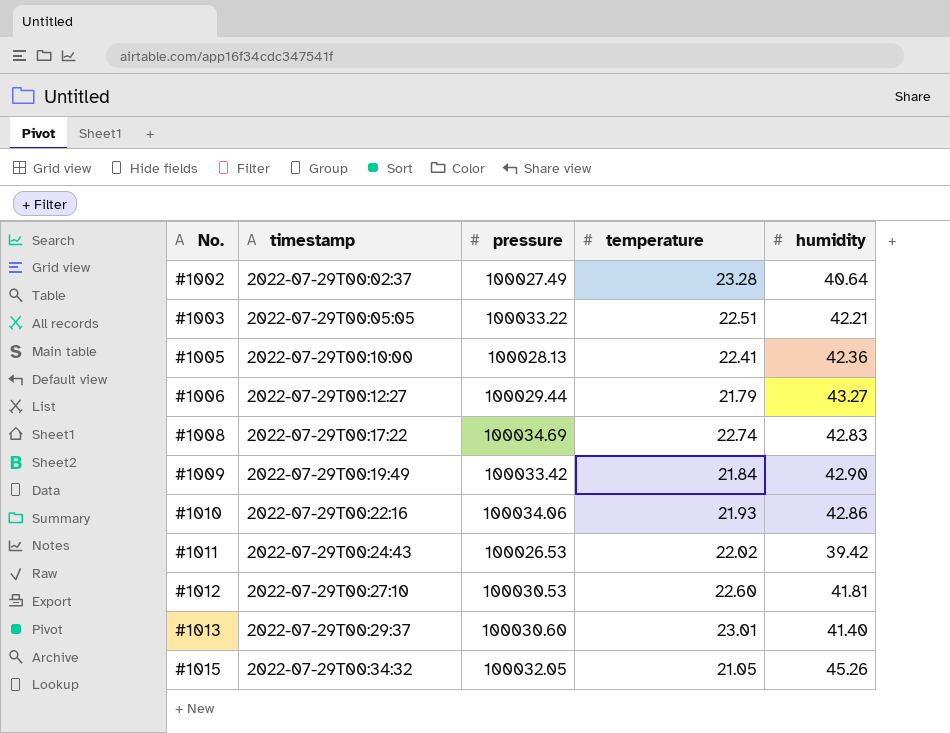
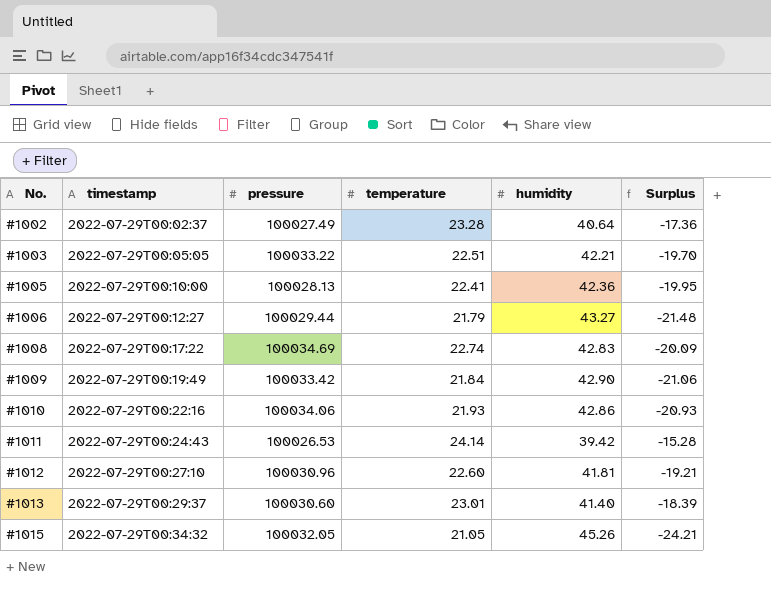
column Surplus | formula: none -> [temperature] - [humidity]
#1011 | temperature: 22.02 -> 24.14
#1012 | pressure: 100030.53 -> 100030.96

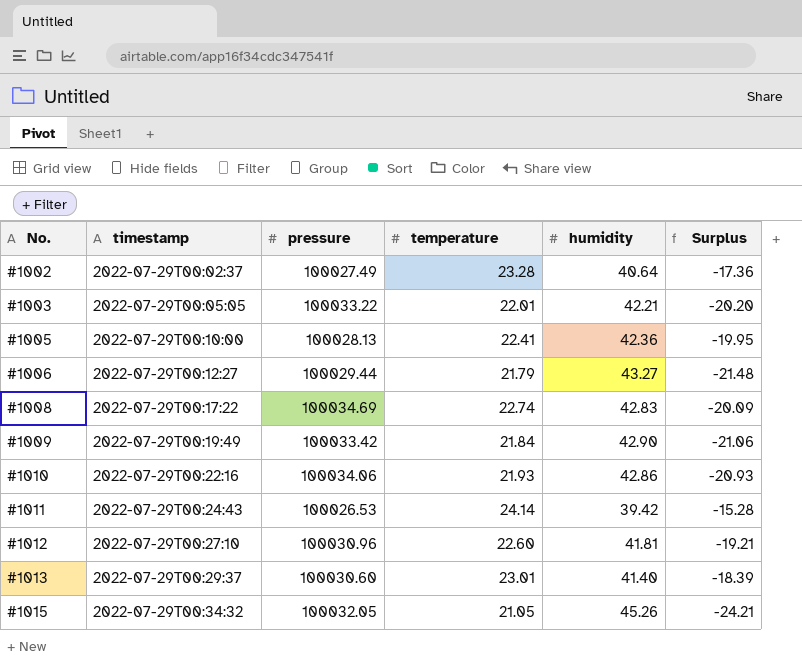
#1003 | temperature: 22.51 -> 22.01
#1003 | Surplus: -19.70 -> -20.20

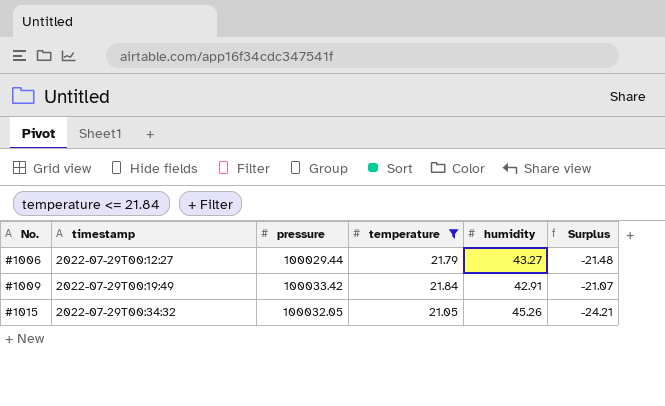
filter: none -> temperature <= 21.84
#1009 | humidity: 42.90 -> 42.91
#1009 | Surplus: -21.06 -> -21.07

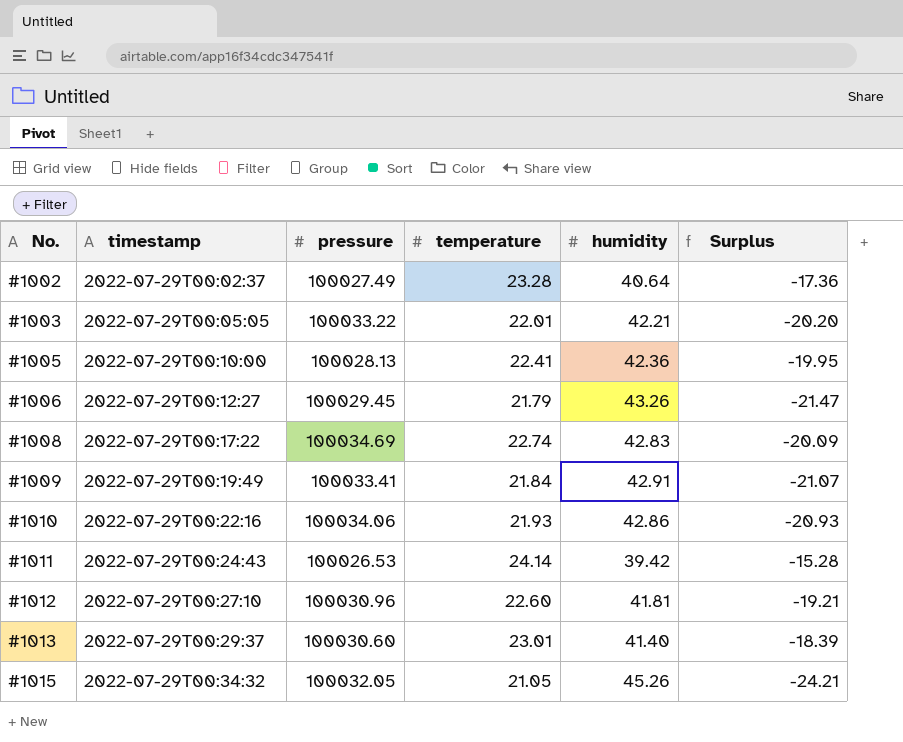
filter: temperature <= 21.84 -> none
#1006 | pressure: 100029.44 -> 100029.45
#1006 | humidity: 43.27 -> 43.26
#1006 | Surplus: -21.48 -> -21.47
#1009 | pressure: 100033.42 -> 100033.41

